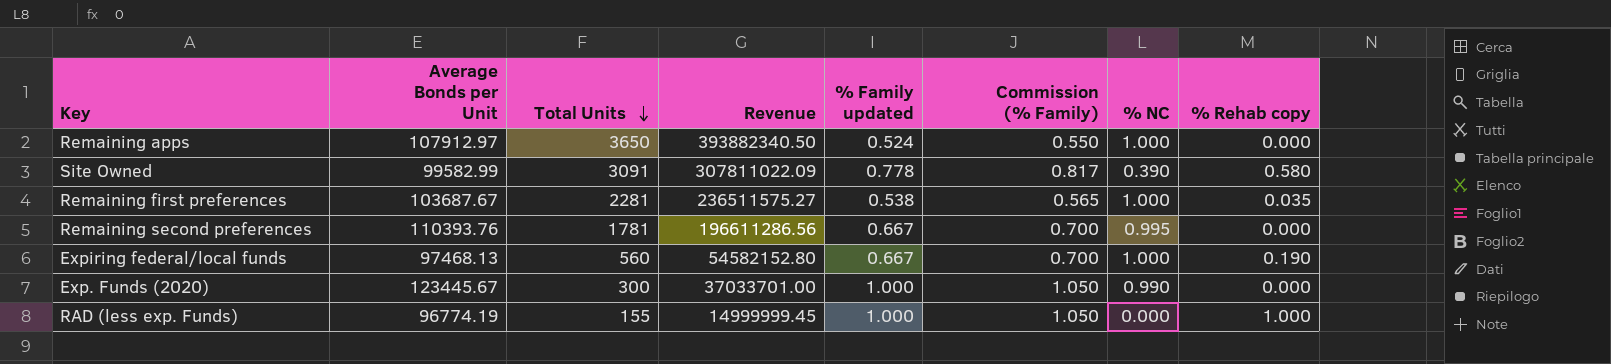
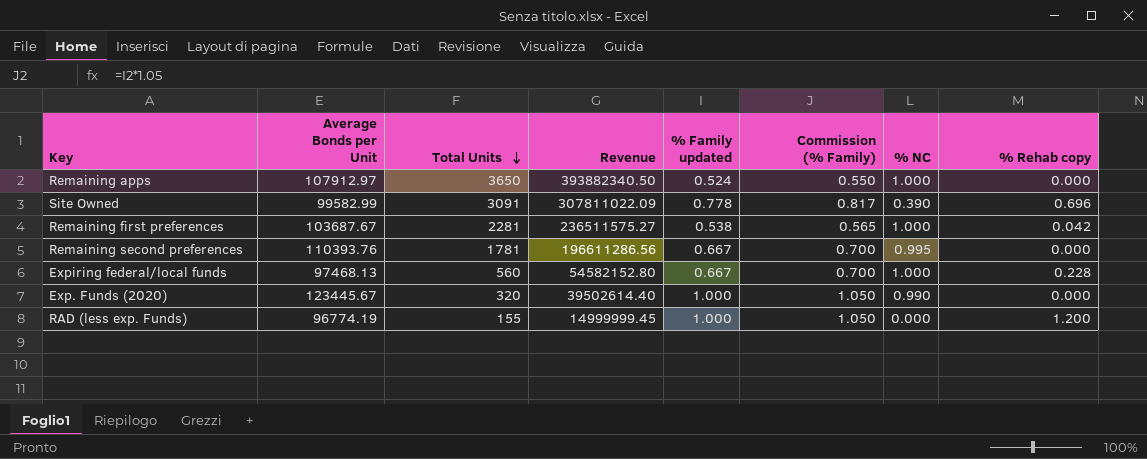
Site Owned | % Rehab copy: 0.580 -> 0.696
Remaining first preferences | % Rehab copy: 0.035 -> 0.042
Expiring federal/local funds | % Rehab copy: 0.190 -> 0.228
Exp. Funds (2020) | Total Units: 300 -> 320
Exp. Funds (2020) | Revenue: 37033701.00 -> 39502614.40
RAD (less exp. Funds) | % Rehab copy: 1.000 -> 1.200

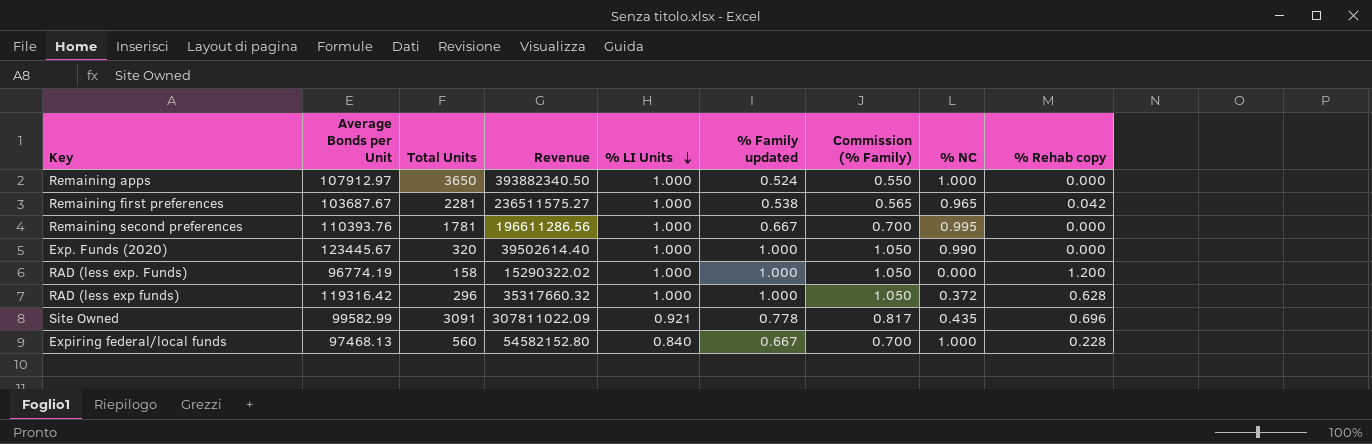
row order: Total Units descending -> % LI Units descending
column % LI Units | position: none -> 5
Remaining first preferences | % NC: 1.000 -> 0.965
RAD (less exp. Funds) | Total Units: 155 -> 158
RAD (less exp. Funds) | Revenue: 14999999.45 -> 15290322.02
row RAD (less exp funds): none -> 119316.42 | 296 | 35317660.32 | 1.000 | 1.000 | 1.050 | 0.372 | 0.628
Site Owned | % NC: 0.390 -> 0.435

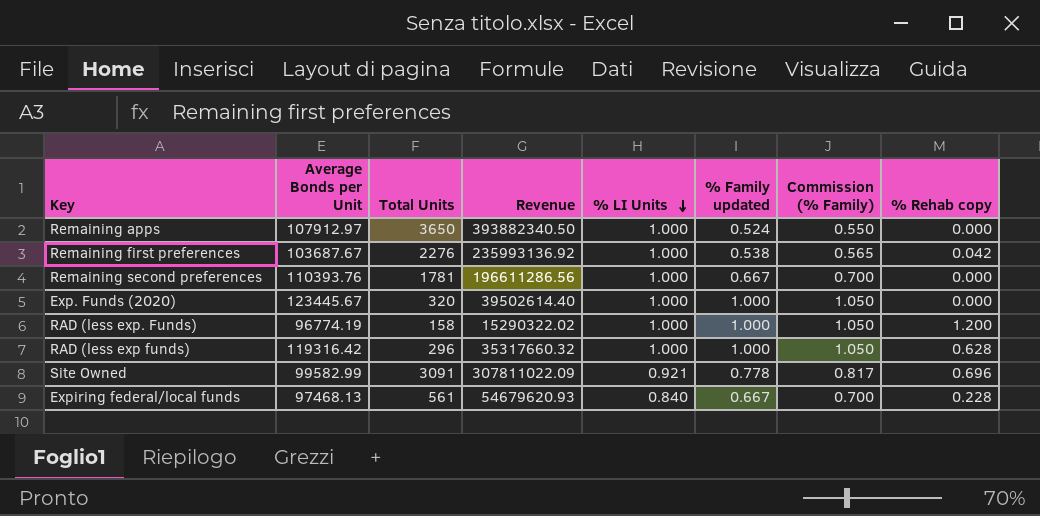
column % NC | position: 8 -> none
Remaining first preferences | Total Units: 2281 -> 2276
Remaining first preferences | Revenue: 236511575.27 -> 235993136.92
Expiring federal/local funds | Total Units: 560 -> 561
Expiring federal/local funds | Revenue: 54582152.80 -> 54679620.93

